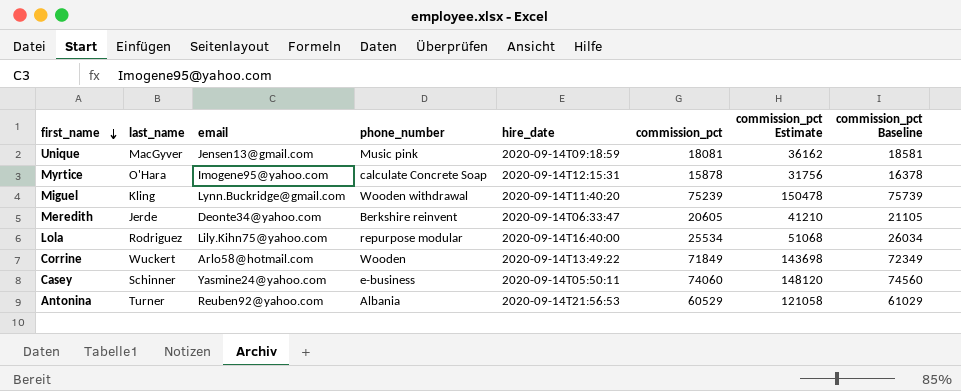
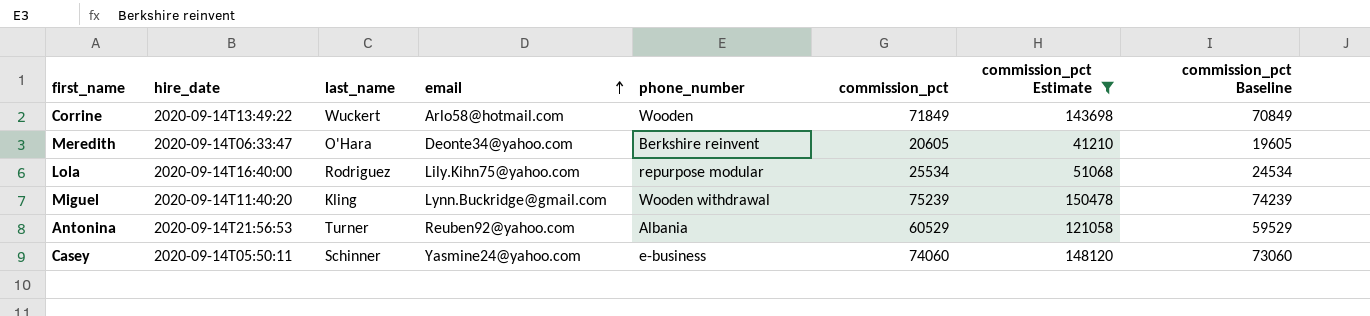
filter: none -> commission_pct Estimate >= 41210
row order: first_name descending -> email ascending
column hire_date | position: 5 -> 2
column commission_pct Baseline | formula: [commission_pct] + 500 -> [commission_pct] - 1000
Meredith | last_name: Jerde -> O'Hara

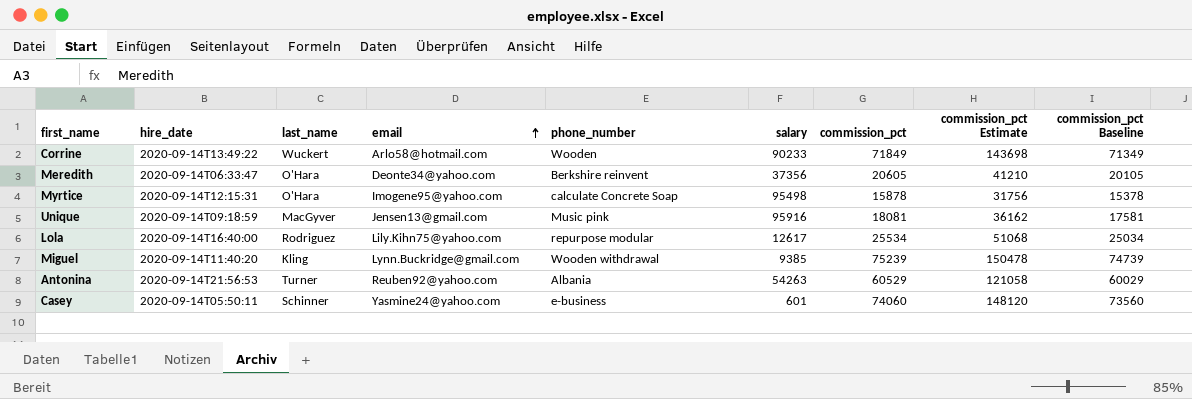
filter: commission_pct Estimate >= 41210 -> none
column salary | position: none -> 6
column commission_pct Baseline | formula: [commission_pct] - 1000 -> [commission_pct] - 500

